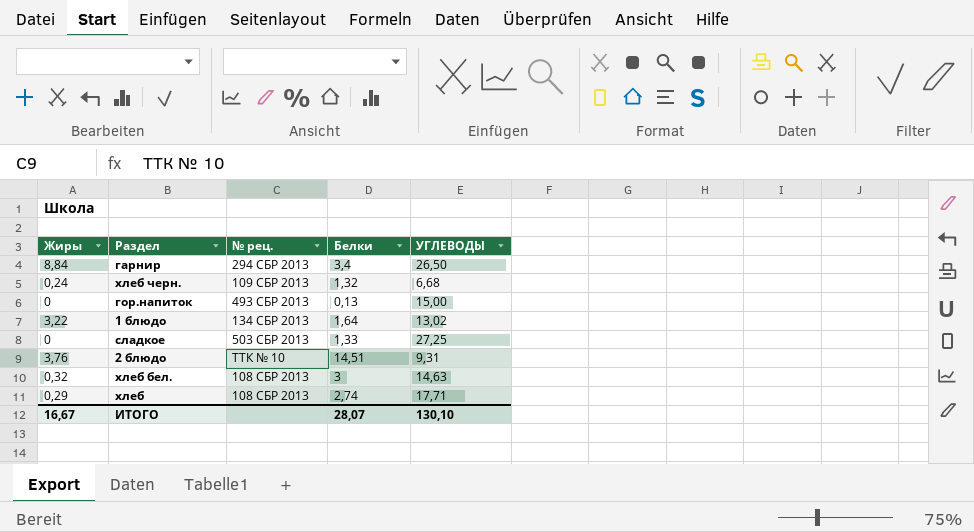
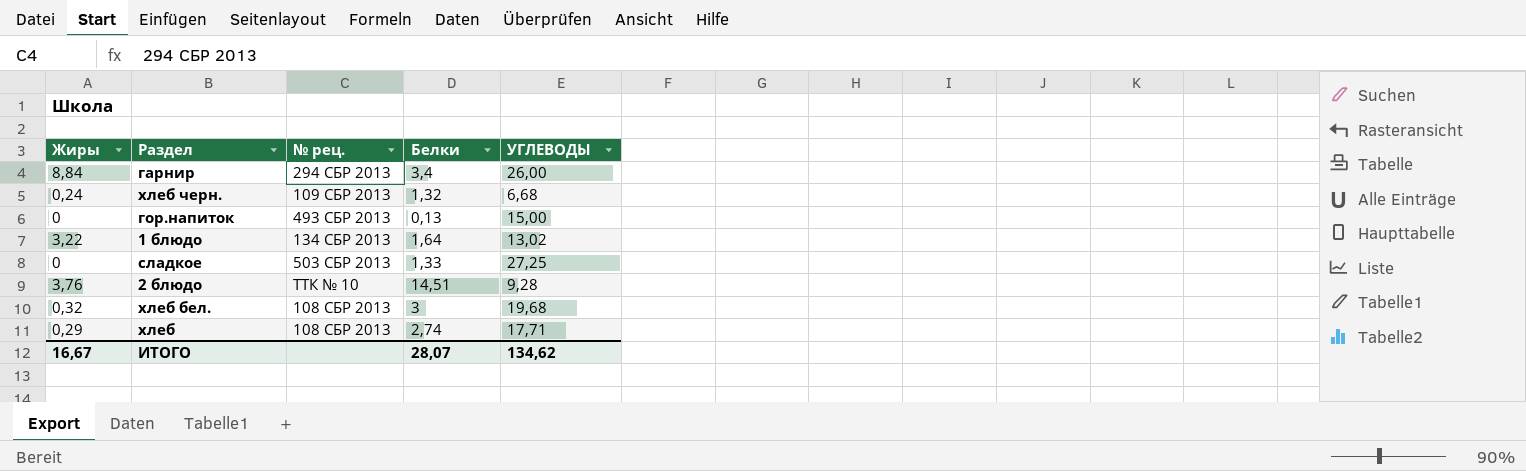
гарнир | УГЛЕВОДЫ: 26,50 -> 26,00
2 блюдо | УГЛЕВОДЫ: 9,31 -> 9,28
хлеб бел. | УГЛЕВОДЫ: 14,63 -> 19,68
ИТОГО | УГЛЕВОДЫ: 130,10 -> 134,62

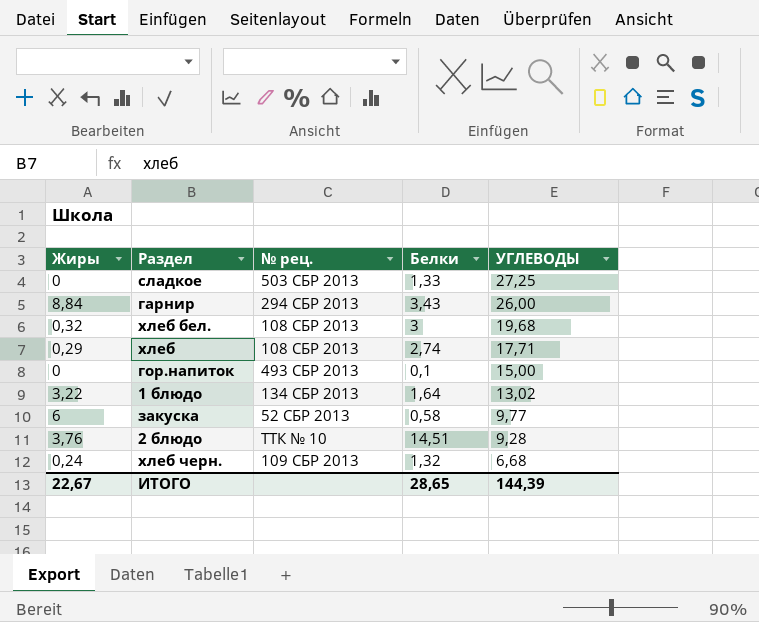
row order: none -> УГЛЕВОДЫ descending
гарнир | Белки: 3,4 -> 3,43
гор.напиток | Белки: 0,13 -> 0,1
row закуска: none -> 6 | 52 СБР 2013 | 0,58 | 9,77
ИТОГО | Жиры: 16,67 -> 22,67
ИТОГО | Белки: 28,07 -> 28,65
ИТОГО | УГЛЕВОДЫ: 134,62 -> 144,39

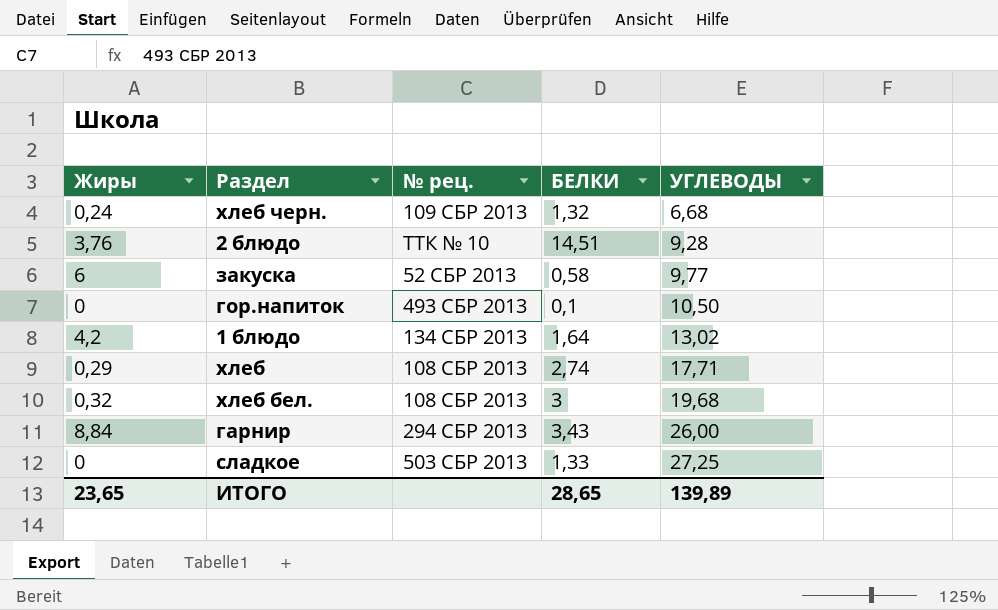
row order: УГЛЕВОДЫ descending -> УГЛЕВОДЫ ascending
column name: Белки -> БЕЛКИ
гор.напиток | УГЛЕВОДЫ: 15,00 -> 10,50
1 блюдо | Жиры: 3,22 -> 4,2
ИТОГО | Жиры: 22,67 -> 23,65
ИТОГО | УГЛЕВОДЫ: 144,39 -> 139,89

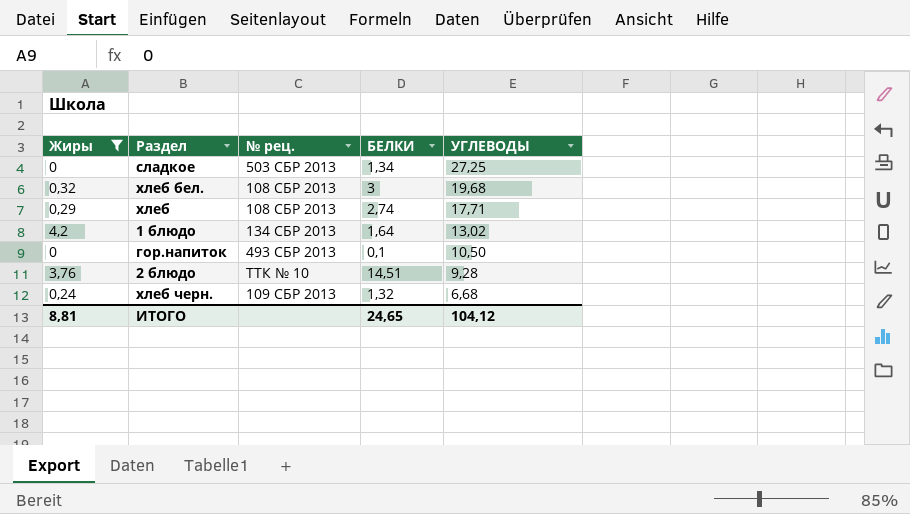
filter: none -> Жиры <= 4,2
row order: УГЛЕВОДЫ ascending -> УГЛЕВОДЫ descending
сладкое | БЕЛКИ: 1,33 -> 1,34
ИТОГО | Жиры: 23,65 -> 8,81
ИТОГО | БЕЛКИ: 28,65 -> 24,65
ИТОГО | УГЛЕВОДЫ: 139,89 -> 104,12

